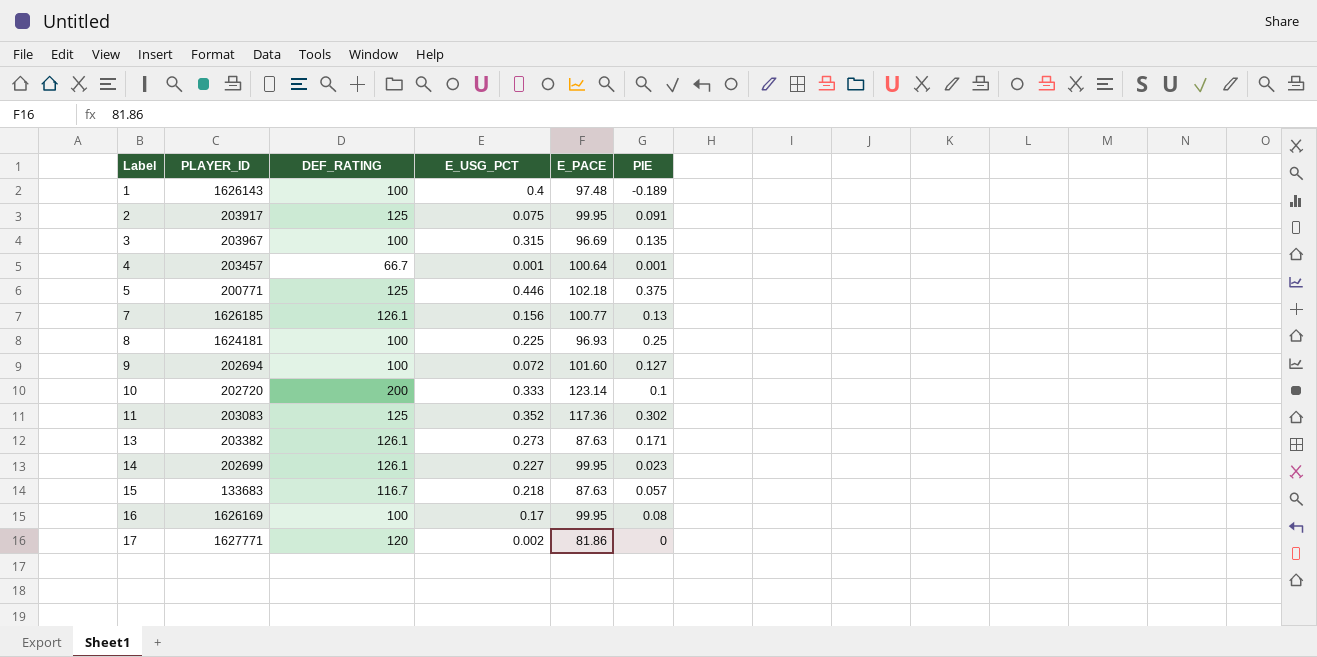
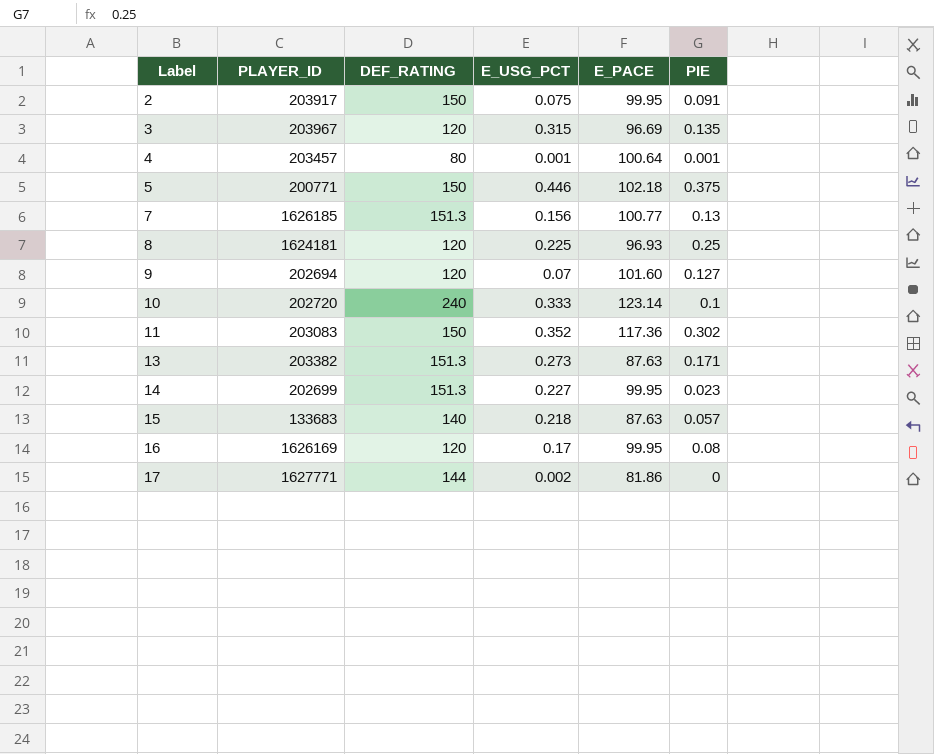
row 1: 1626143 | 100 | 0.4 | 97.48 | -0.189 -> none
2 | DEF_RATING: 125 -> 150
3 | DEF_RATING: 100 -> 120
4 | DEF_RATING: 66.7 -> 80
5 | DEF_RATING: 125 -> 150
7 | DEF_RATING: 126.1 -> 151.3
8 | DEF_RATING: 100 -> 120
9 | DEF_RATING: 100 -> 120
9 | E_USG_PCT: 0.072 -> 0.07
10 | DEF_RATING: 200 -> 240
11 | DEF_RATING: 125 -> 150
13 | DEF_RATING: 126.1 -> 151.3
14 | DEF_RATING: 126.1 -> 151.3
15 | DEF_RATING: 116.7 -> 140
16 | DEF_RATING: 100 -> 120
17 | DEF_RATING: 120 -> 144

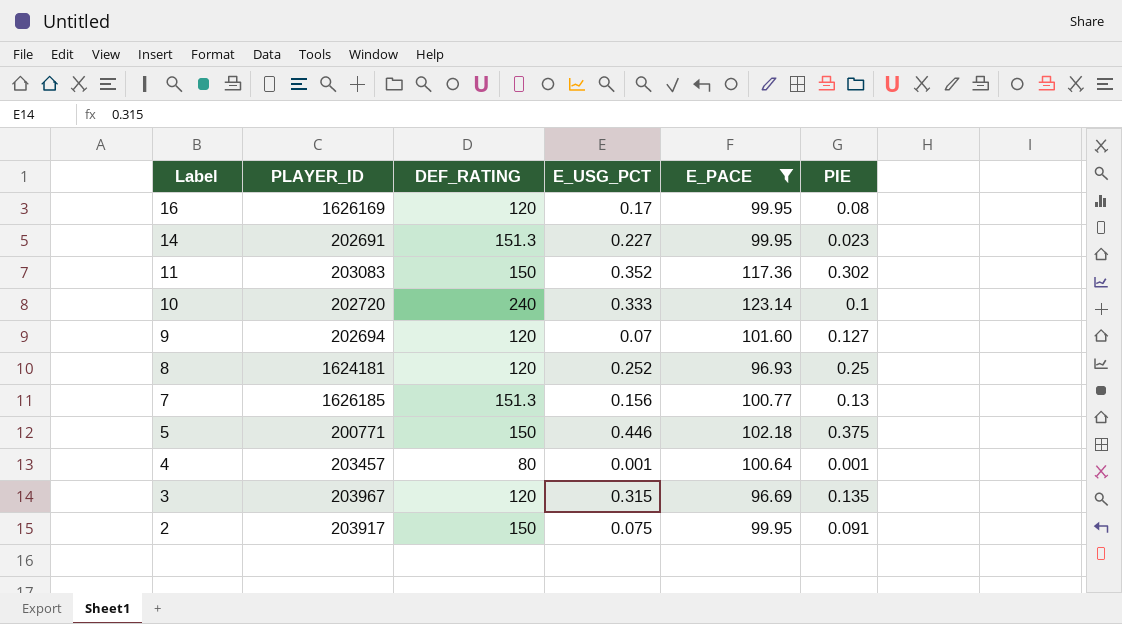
filter: none -> E_PACE >= 96.69
row order: Label ascending -> Label descending
14 | PLAYER_ID: 202699 -> 202691
8 | E_USG_PCT: 0.225 -> 0.252

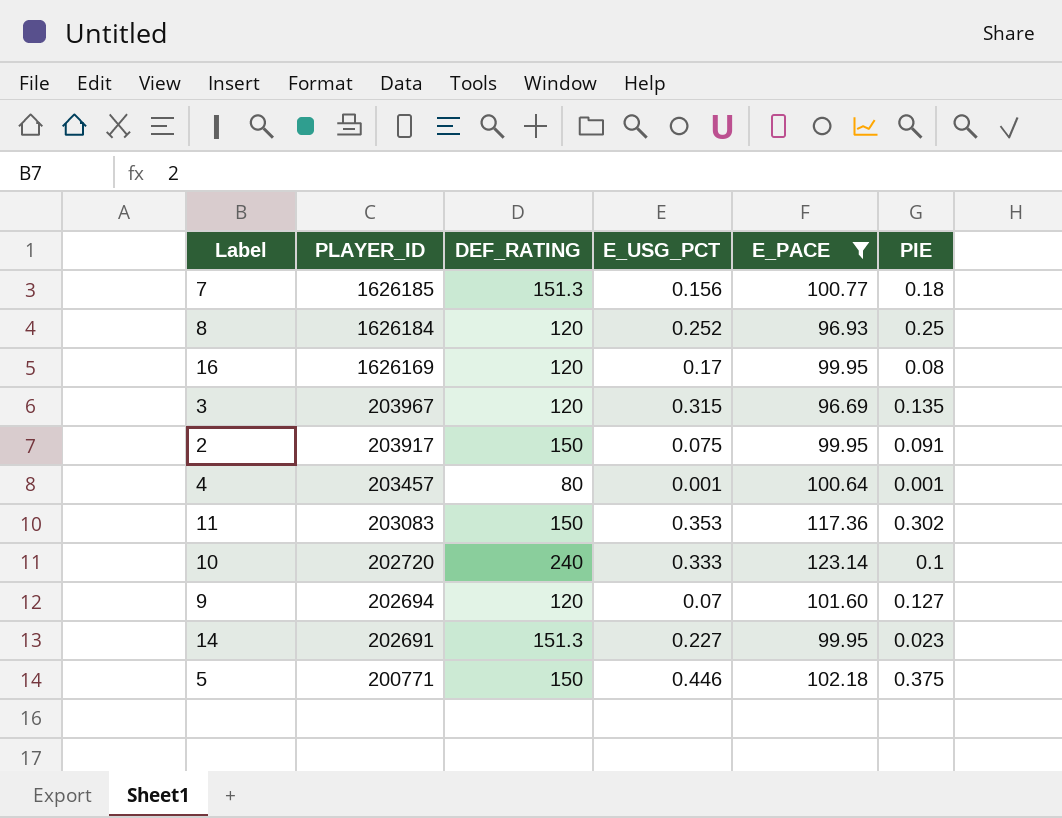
row order: Label descending -> PLAYER_ID descending
7 | PIE: 0.13 -> 0.18
8 | PLAYER_ID: 1624181 -> 1626184
11 | E_USG_PCT: 0.352 -> 0.353

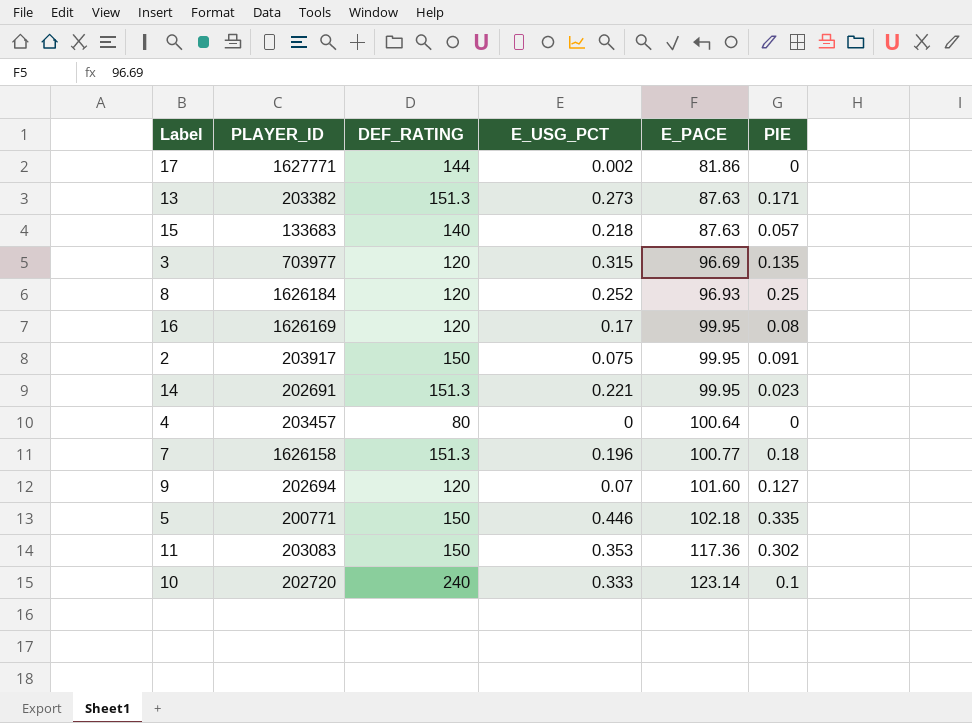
filter: E_PACE >= 96.69 -> none
row order: PLAYER_ID descending -> E_PACE ascending
3 | PLAYER_ID: 203967 -> 703977
14 | E_USG_PCT: 0.227 -> 0.221
4 | E_USG_PCT: 0.001 -> 0
4 | PIE: 0.001 -> 0
7 | PLAYER_ID: 1626185 -> 1626158
7 | E_USG_PCT: 0.156 -> 0.196
5 | PIE: 0.375 -> 0.335

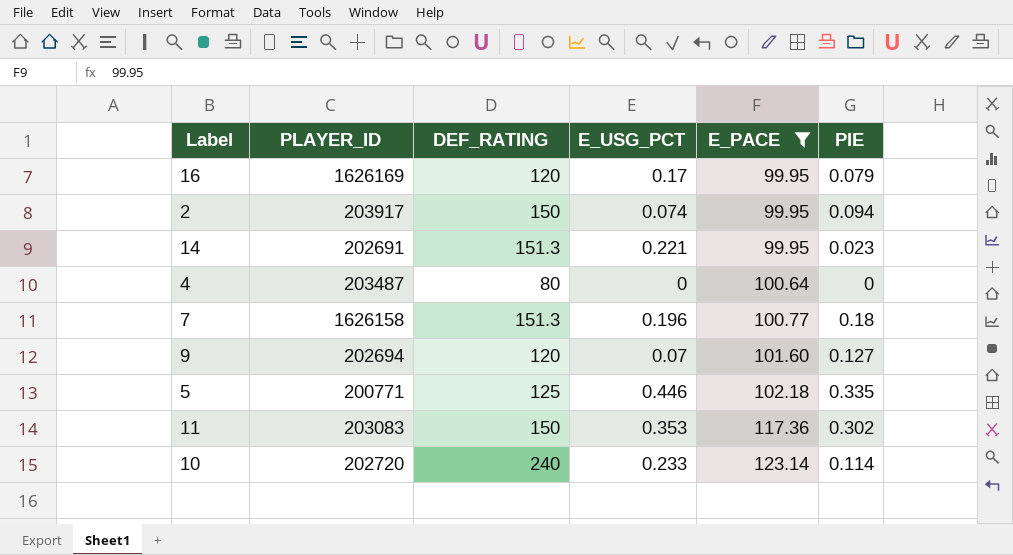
filter: none -> E_PACE >= 99.95
16 | PIE: 0.08 -> 0.079
2 | E_USG_PCT: 0.075 -> 0.074
2 | PIE: 0.091 -> 0.094
4 | PLAYER_ID: 203457 -> 203487
5 | DEF_RATING: 150 -> 125
10 | E_USG_PCT: 0.333 -> 0.233
10 | PIE: 0.1 -> 0.114

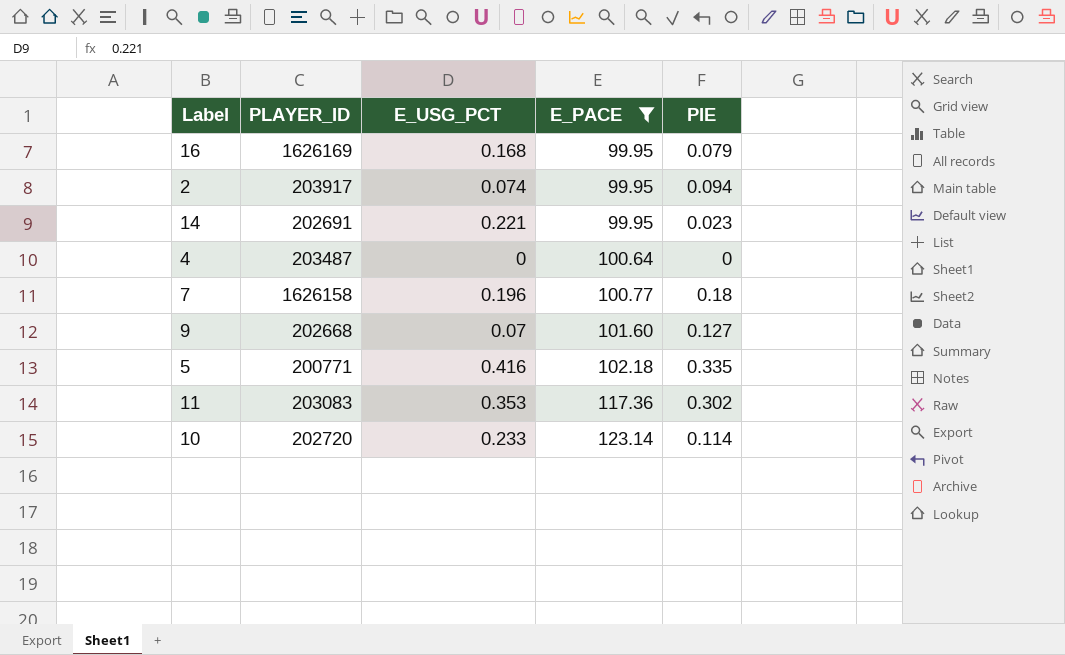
column DEF_RATING | position: 3 -> none
16 | E_USG_PCT: 0.17 -> 0.168
9 | PLAYER_ID: 202694 -> 202668
5 | E_USG_PCT: 0.446 -> 0.416

